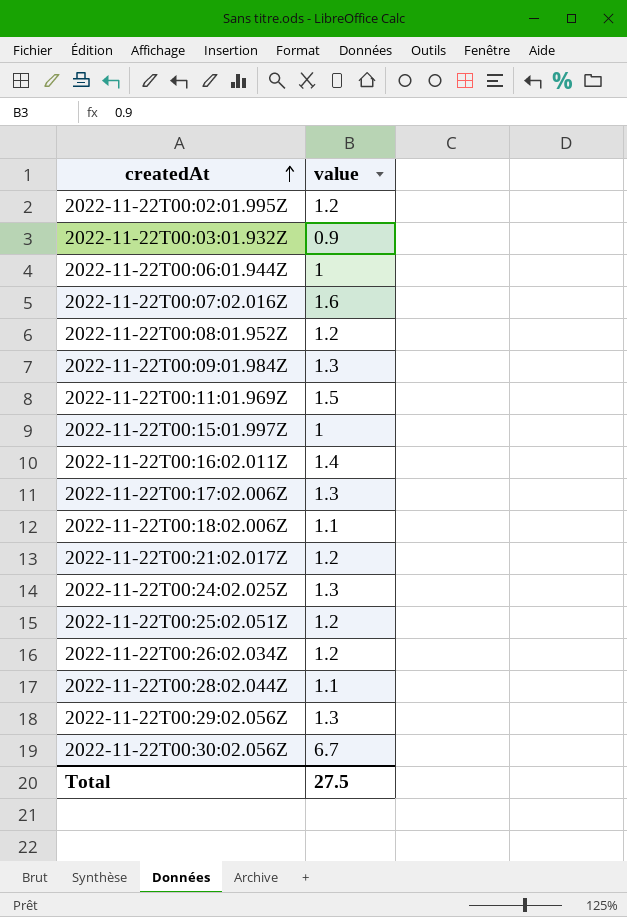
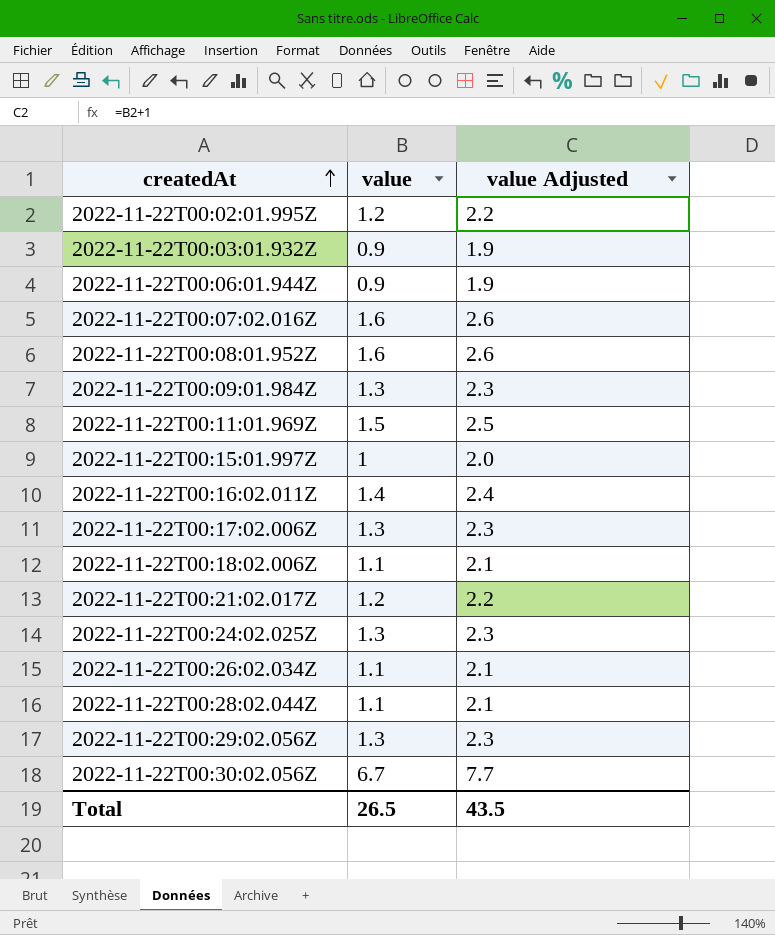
column value Adjusted | formula: none -> [value] + 1
row 2022-11-22T00:25:02.051Z: 1.2 -> none
2022-11-22T00:06:01.944Z | value: 1 -> 0.9
2022-11-22T00:08:01.952Z | value: 1.2 -> 1.6
2022-11-22T00:26:02.034Z | value: 1.2 -> 1.1
Total | value: 27.5 -> 26.5

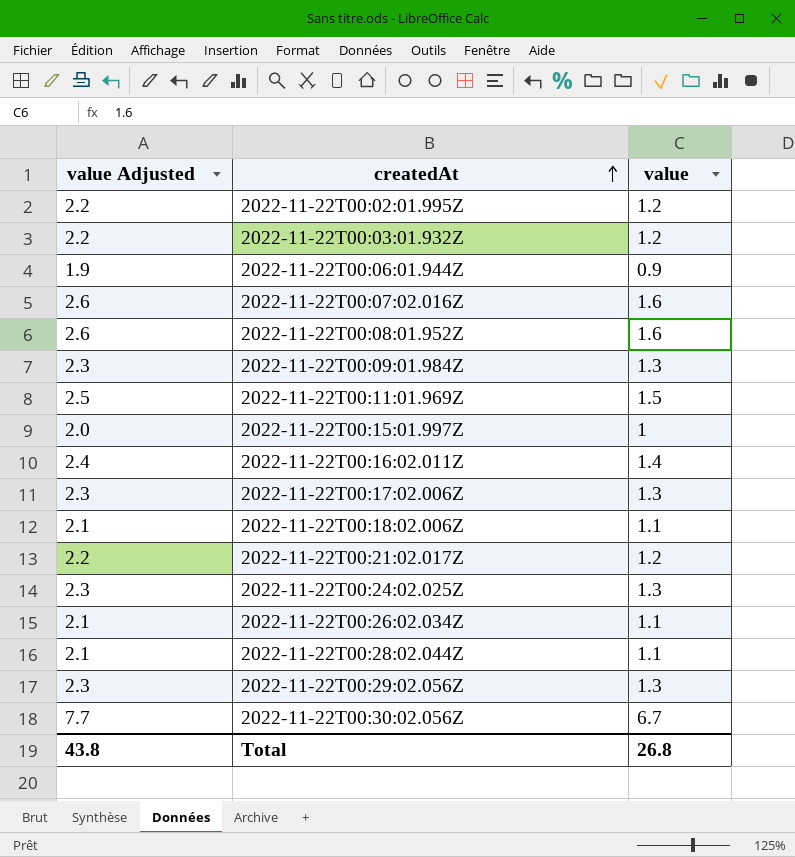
column value Adjusted | position: 3 -> 1
2022-11-22T00:03:01.932Z | value Adjusted: 1.9 -> 2.2
2022-11-22T00:03:01.932Z | value: 0.9 -> 1.2
Total | value Adjusted: 43.5 -> 43.8
Total | value: 26.5 -> 26.8

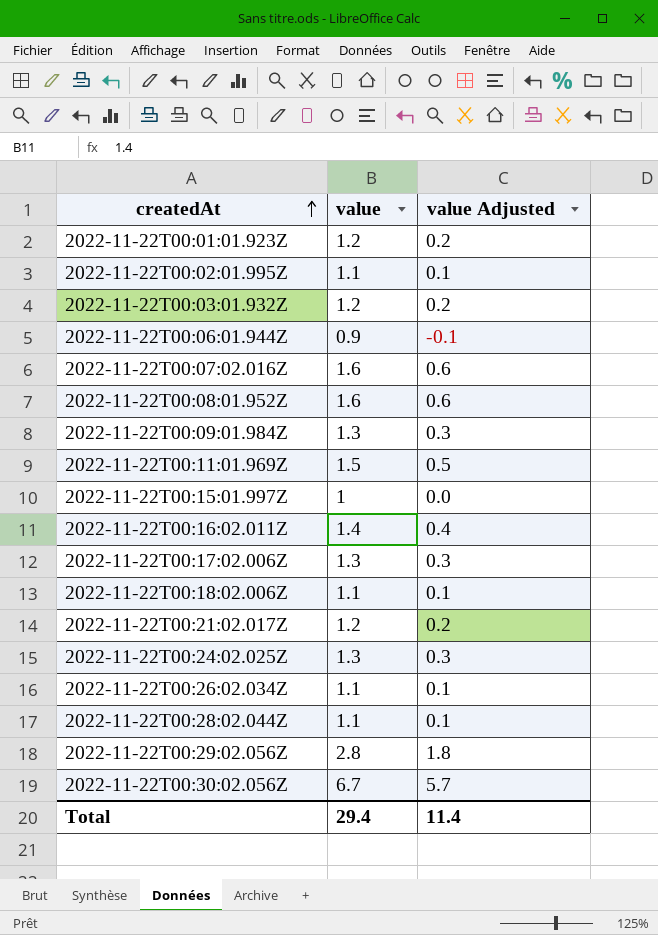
column value Adjusted | formula: [value] + 1 -> [value] - 1
column value Adjusted | position: 1 -> 3
row 2022-11-22T00:01:01.923Z: none -> 1.2 | 0.2
2022-11-22T00:02:01.995Z | value: 1.2 -> 1.1
2022-11-22T00:29:02.056Z | value: 1.3 -> 2.8
Total | value: 26.8 -> 29.4
Total | value Adjusted: 43.8 -> 11.4

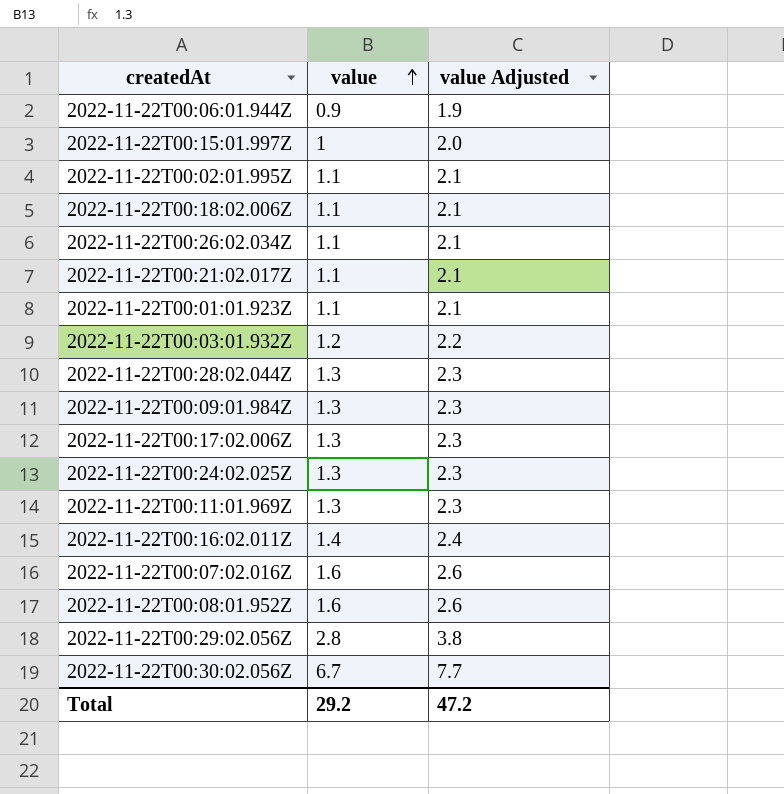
row order: createdAt ascending -> value ascending
column value Adjusted | formula: [value] - 1 -> [value] + 1
2022-11-22T00:21:02.017Z | value: 1.2 -> 1.1
2022-11-22T00:01:01.923Z | value: 1.2 -> 1.1
2022-11-22T00:28:02.044Z | value: 1.1 -> 1.3
2022-11-22T00:11:01.969Z | value: 1.5 -> 1.3
Total | value: 29.4 -> 29.2
Total | value Adjusted: 11.4 -> 47.2

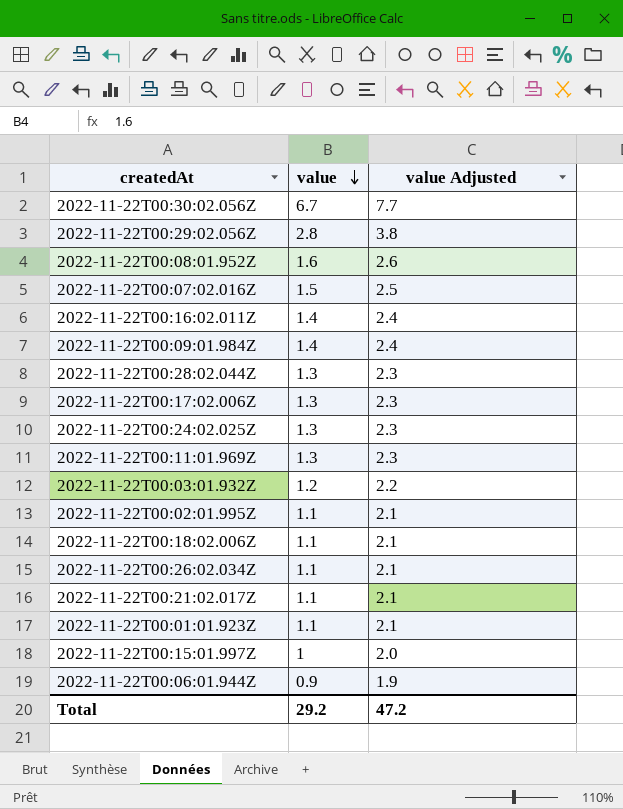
row order: value ascending -> value descending
2022-11-22T00:07:02.016Z | value: 1.6 -> 1.5
2022-11-22T00:07:02.016Z | value Adjusted: 2.6 -> 2.5
2022-11-22T00:09:01.984Z | value: 1.3 -> 1.4
2022-11-22T00:09:01.984Z | value Adjusted: 2.3 -> 2.4

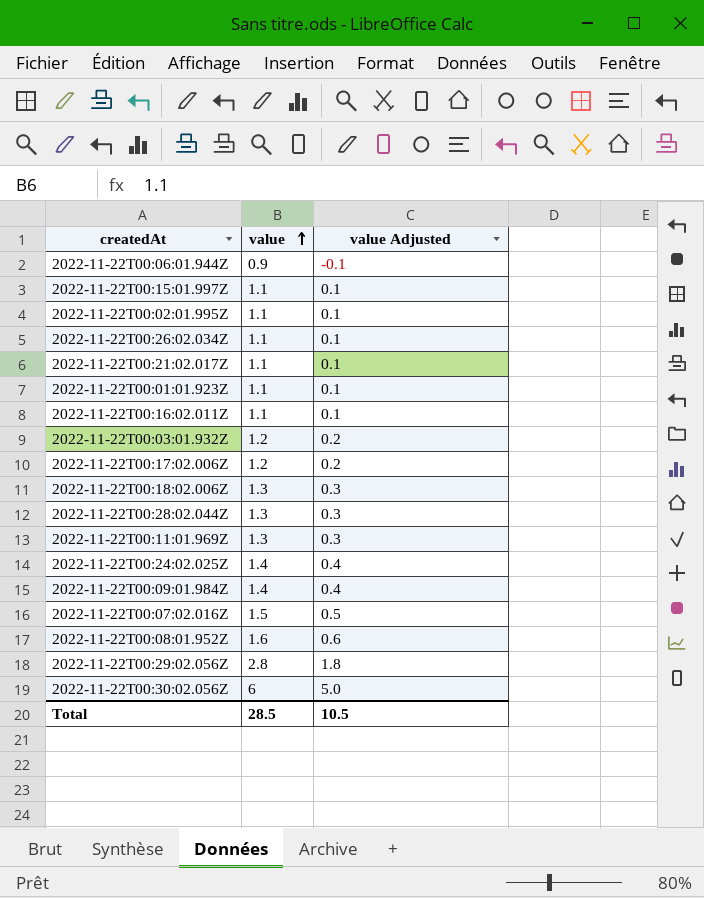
row order: value descending -> value ascending
column value Adjusted | formula: [value] + 1 -> [value] - 1
2022-11-22T00:15:01.997Z | value: 1 -> 1.1
2022-11-22T00:16:02.011Z | value: 1.4 -> 1.1
2022-11-22T00:17:02.006Z | value: 1.3 -> 1.2
2022-11-22T00:18:02.006Z | value: 1.1 -> 1.3
2022-11-22T00:24:02.025Z | value: 1.3 -> 1.4
2022-11-22T00:30:02.056Z | value: 6.7 -> 6
Total | value: 29.2 -> 28.5
Total | value Adjusted: 47.2 -> 10.5

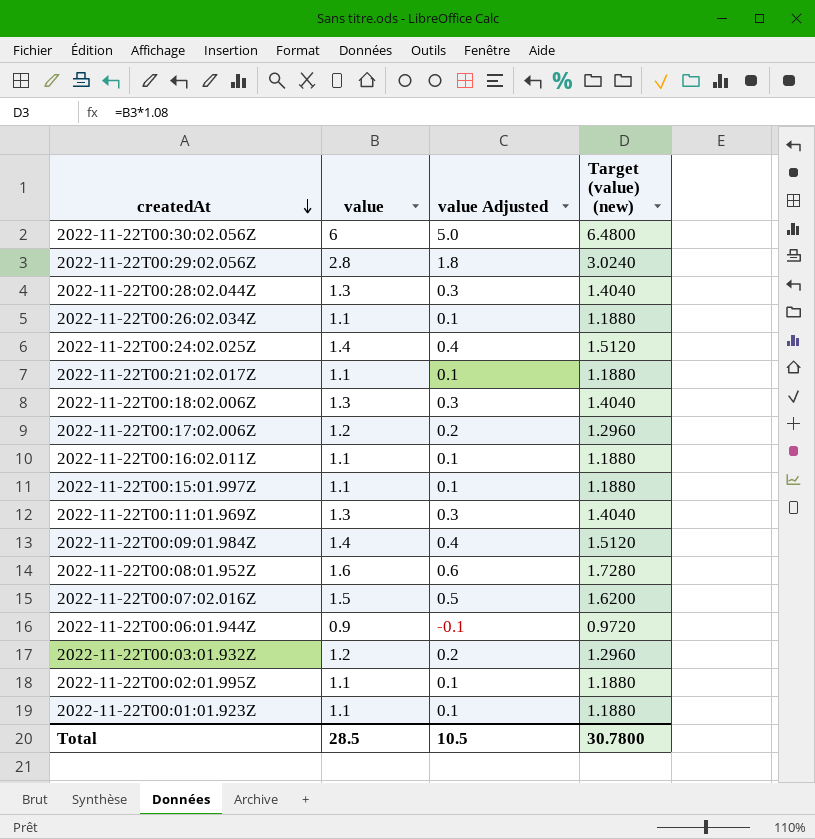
row order: value ascending -> createdAt descending
column Target (value) (new) | formula: none -> [value] * 1.08

